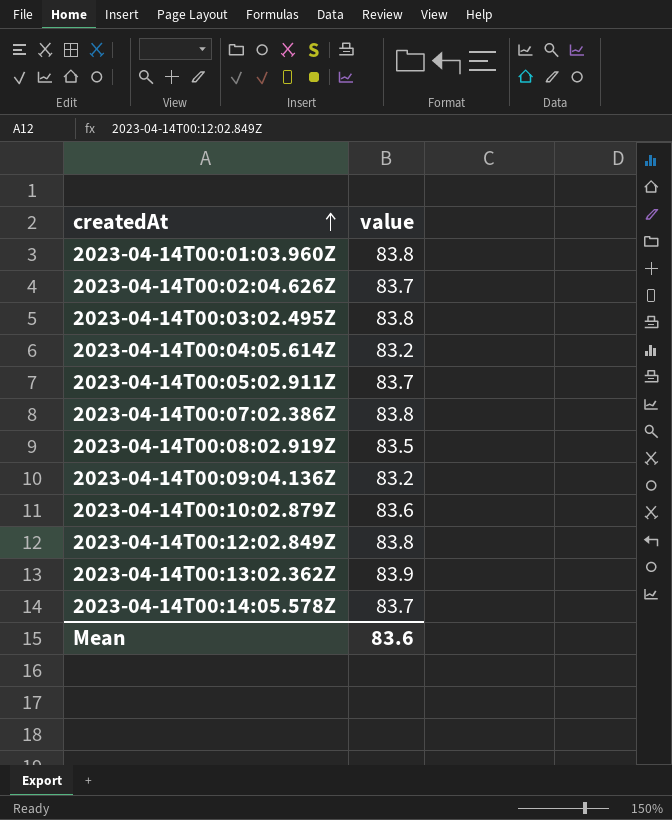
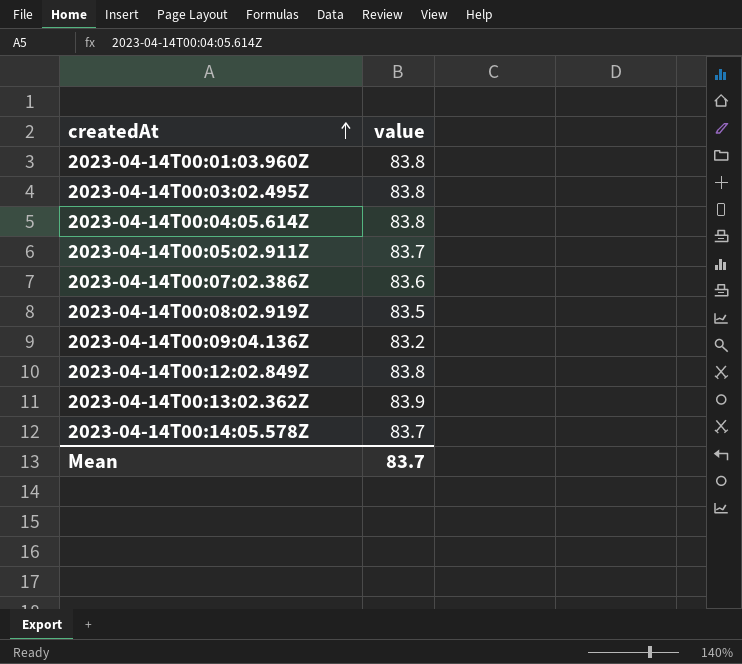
row 2023-04-14T00:02:04.626Z: 83.7 -> none
row 2023-04-14T00:10:02.879Z: 83.6 -> none
2023-04-14T00:04:05.614Z | value: 83.2 -> 83.8
2023-04-14T00:07:02.386Z | value: 83.8 -> 83.6
Mean | value: 83.6 -> 83.7

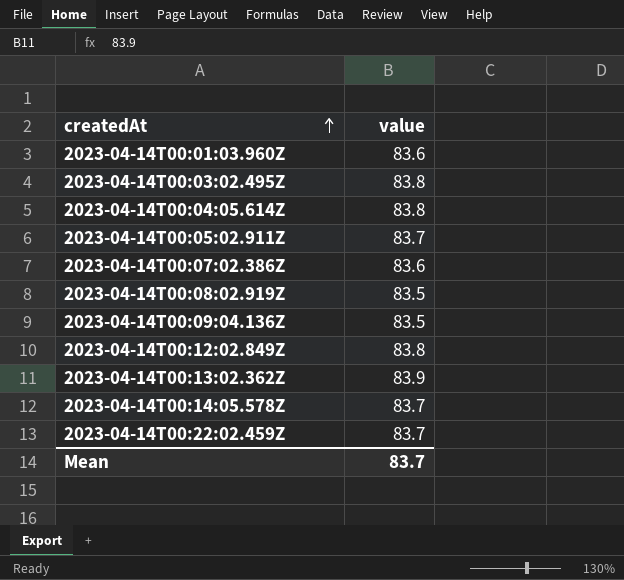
2023-04-14T00:01:03.960Z | value: 83.8 -> 83.6
2023-04-14T00:09:04.136Z | value: 83.2 -> 83.5
row 2023-04-14T00:22:02.459Z: none -> 83.7

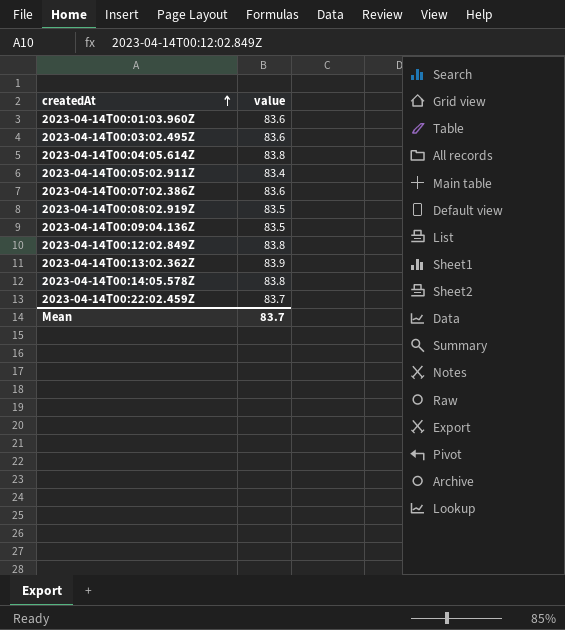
2023-04-14T00:03:02.495Z | value: 83.8 -> 83.6
2023-04-14T00:05:02.911Z | value: 83.7 -> 83.4
2023-04-14T00:14:05.578Z | value: 83.7 -> 83.8

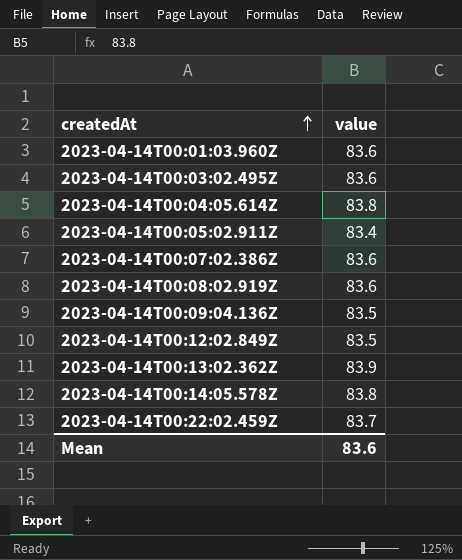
2023-04-14T00:08:02.919Z | value: 83.5 -> 83.6
2023-04-14T00:12:02.849Z | value: 83.8 -> 83.5
Mean | value: 83.7 -> 83.6

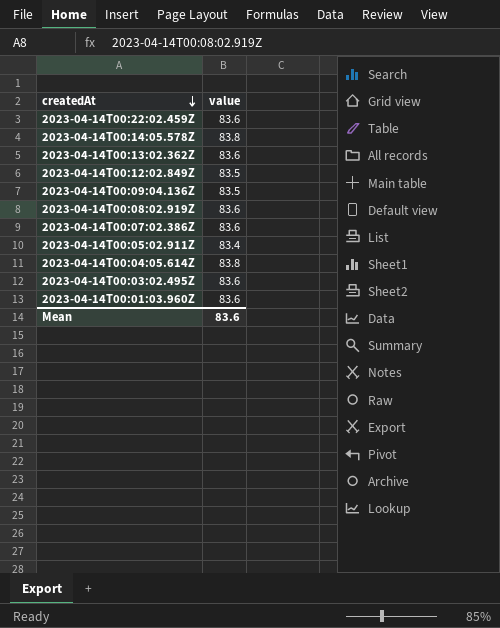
row order: createdAt ascending -> createdAt descending
2023-04-14T00:22:02.459Z | value: 83.7 -> 83.6
2023-04-14T00:13:02.362Z | value: 83.9 -> 83.6

